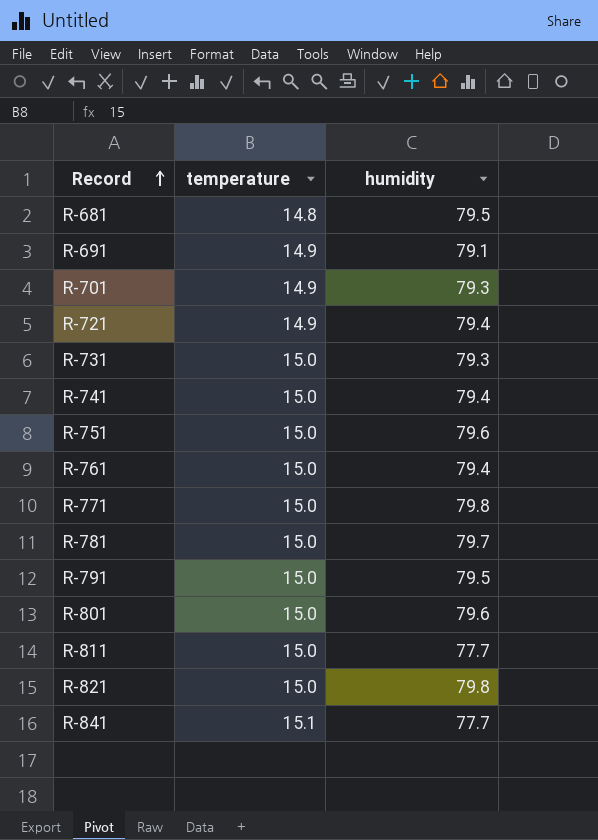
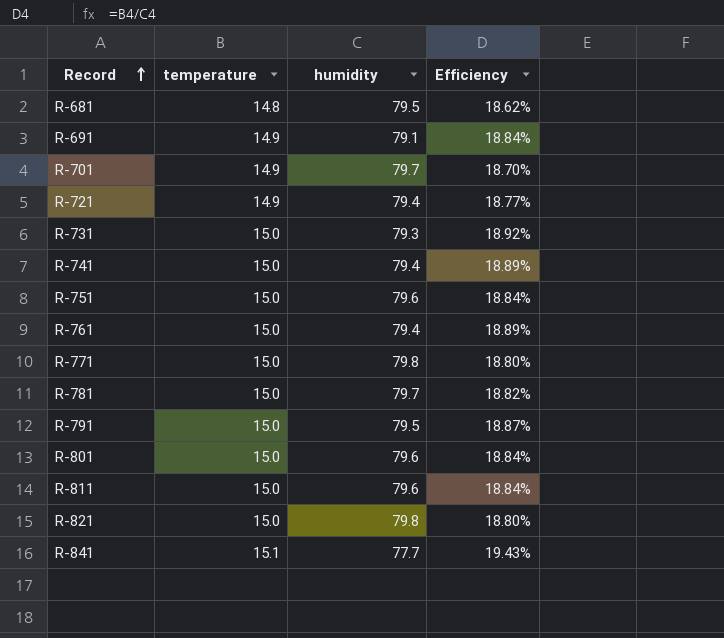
column Efficiency | formula: none -> [temperature] / [humidity]
R-701 | humidity: 79.3 -> 79.7
R-811 | humidity: 77.7 -> 79.6

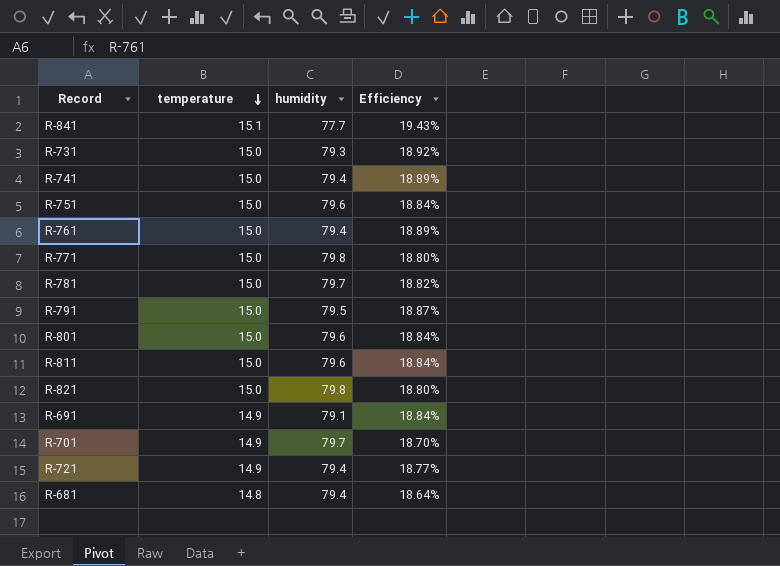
row order: Record ascending -> temperature descending
R-681 | humidity: 79.5 -> 79.4
R-681 | Efficiency: 18.62% -> 18.64%

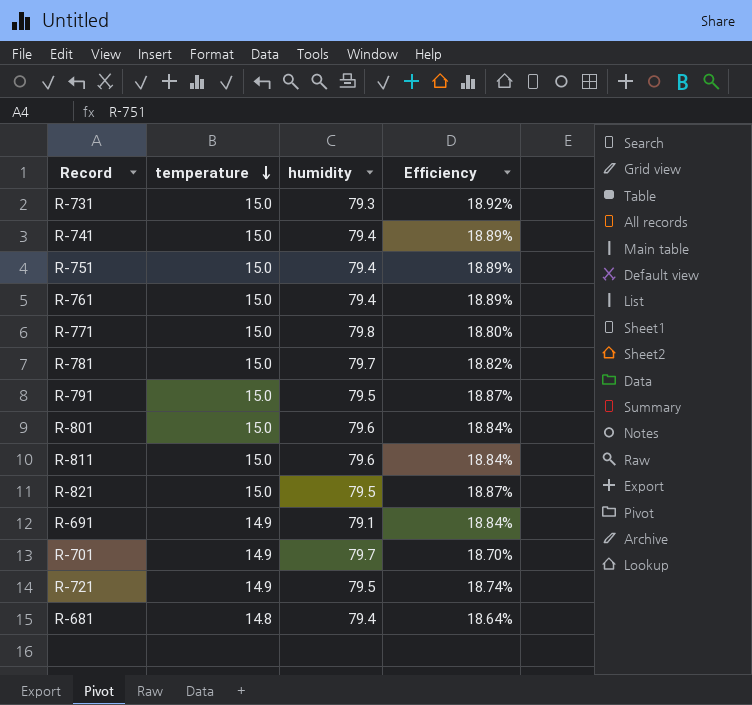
row R-841: 15.1 | 77.7 | 19.43% -> none
R-751 | humidity: 79.6 -> 79.4
R-751 | Efficiency: 18.84% -> 18.89%
R-821 | humidity: 79.8 -> 79.5
R-821 | Efficiency: 18.80% -> 18.87%
R-721 | humidity: 79.4 -> 79.5
R-721 | Efficiency: 18.77% -> 18.74%

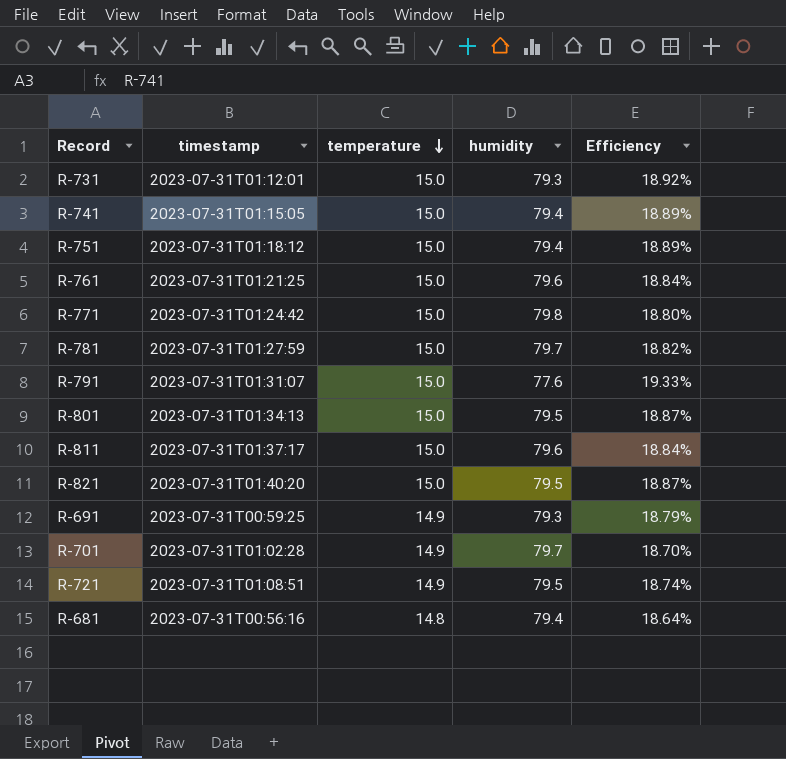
column timestamp | position: none -> 2
R-761 | humidity: 79.4 -> 79.6
R-761 | Efficiency: 18.89% -> 18.84%
R-791 | humidity: 79.5 -> 77.6
R-791 | Efficiency: 18.87% -> 19.33%
R-801 | humidity: 79.6 -> 79.5
R-801 | Efficiency: 18.84% -> 18.87%
R-691 | humidity: 79.1 -> 79.3
R-691 | Efficiency: 18.84% -> 18.79%

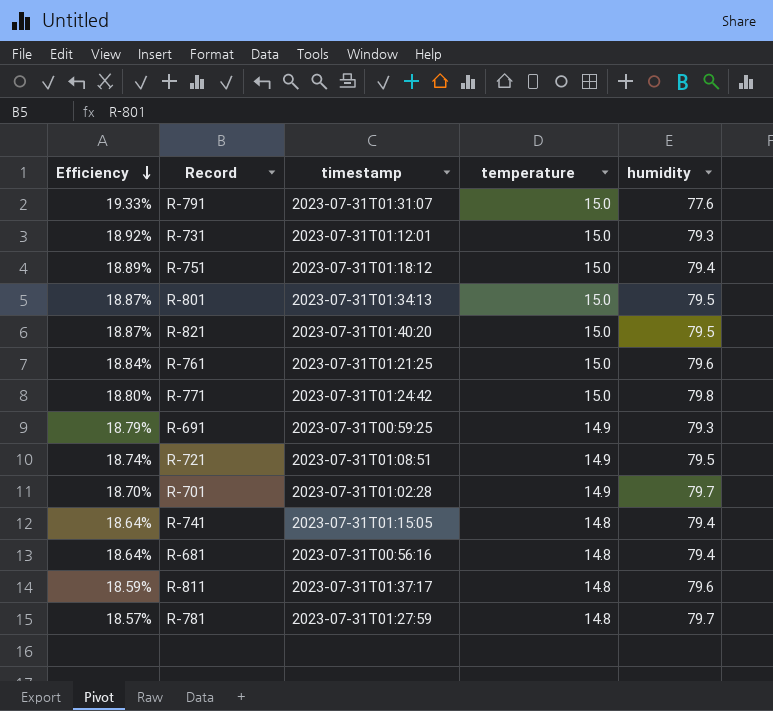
row order: temperature descending -> Efficiency descending
column Efficiency | position: 5 -> 1
R-741 | Efficiency: 18.89% -> 18.64%
R-741 | temperature: 15.0 -> 14.8
R-811 | Efficiency: 18.84% -> 18.59%
R-811 | temperature: 15.0 -> 14.8
R-781 | Efficiency: 18.82% -> 18.57%
R-781 | temperature: 15.0 -> 14.8

